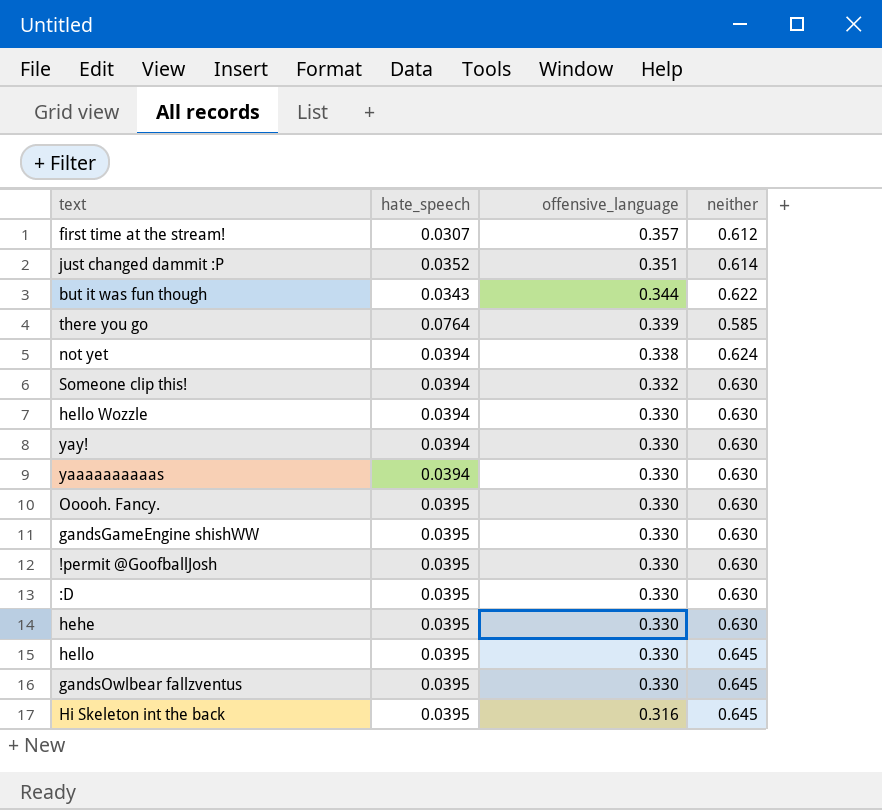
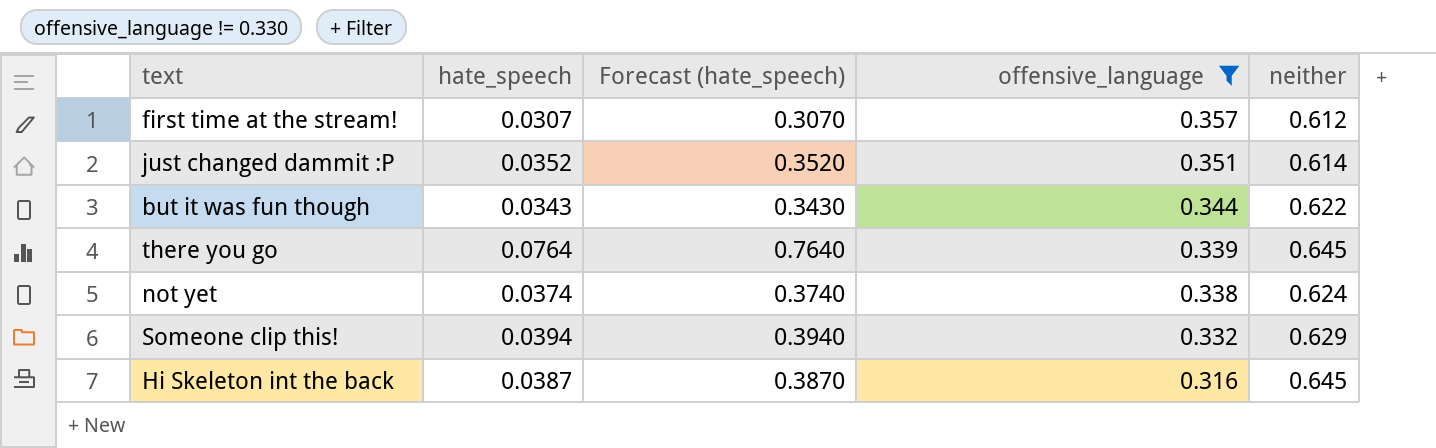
filter: none -> offensive_language != 0.330
column Forecast (hate_speech) | formula: none -> [hate_speech] * 10
there you go | neither: 0.585 -> 0.645
not yet | hate_speech: 0.0394 -> 0.0374
Someone clip this! | neither: 0.630 -> 0.629
Hi Skeleton int the back | hate_speech: 0.0395 -> 0.0387

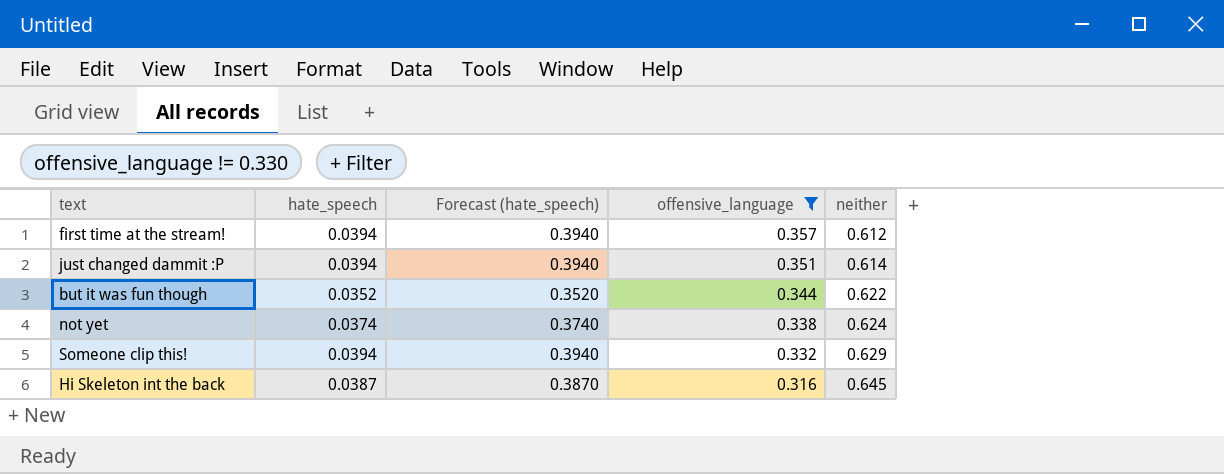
row there you go: 0.0764 | 0.7640 | 0.339 | 0.645 -> none
first time at the stream! | hate_speech: 0.0307 -> 0.0394
first time at the stream! | Forecast (hate_speech): 0.3070 -> 0.3940
just changed dammit :P | hate_speech: 0.0352 -> 0.0394
just changed dammit :P | Forecast (hate_speech): 0.3520 -> 0.3940
but it was fun though | hate_speech: 0.0343 -> 0.0352
but it was fun though | Forecast (hate_speech): 0.3430 -> 0.3520

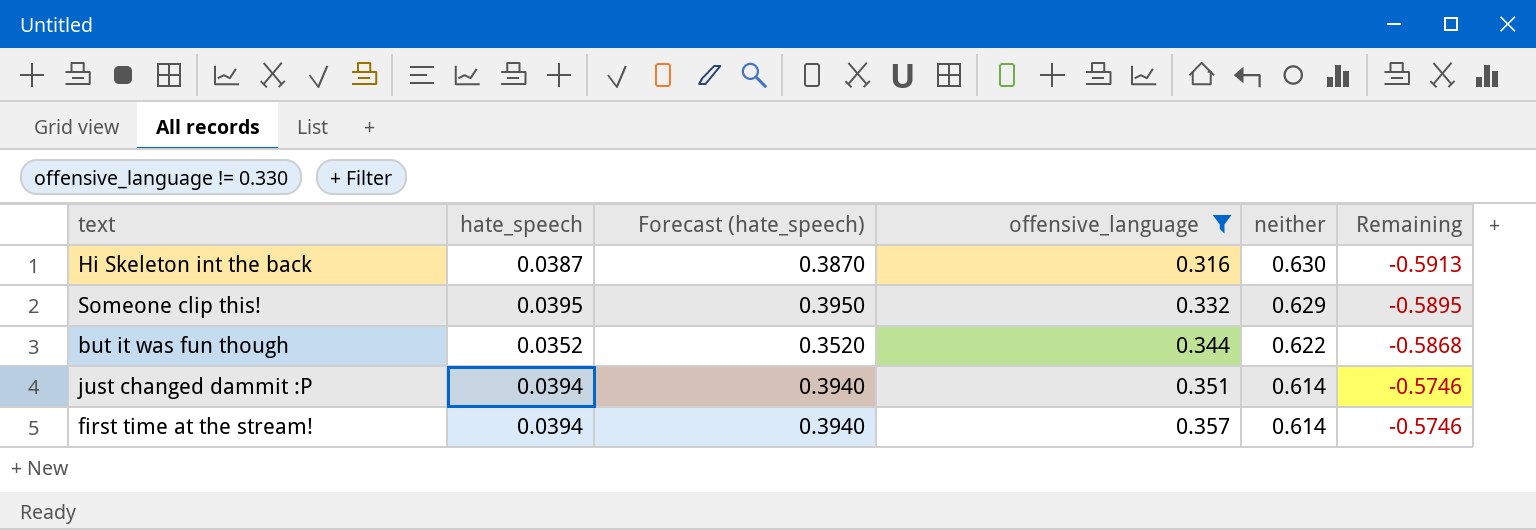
row order: offensive_language descending -> offensive_language ascending
column Remaining | formula: none -> [hate_speech] - [neither]
row not yet: 0.0374 | 0.3740 | 0.338 | 0.624 -> none
Hi Skeleton int the back | neither: 0.645 -> 0.630
Someone clip this! | hate_speech: 0.0394 -> 0.0395
Someone clip this! | Forecast (hate_speech): 0.3940 -> 0.3950
first time at the stream! | neither: 0.612 -> 0.614

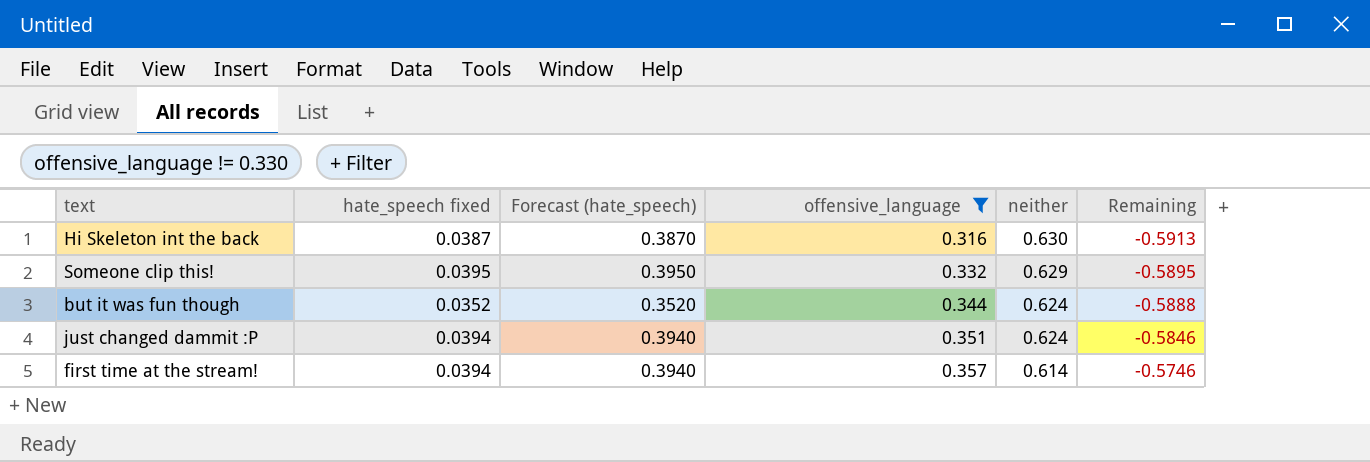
column name: hate_speech -> hate_speech fixed
but it was fun though | neither: 0.622 -> 0.624
but it was fun though | Remaining: -0.5868 -> -0.5888
just changed dammit :P | neither: 0.614 -> 0.624
just changed dammit :P | Remaining: -0.5746 -> -0.5846

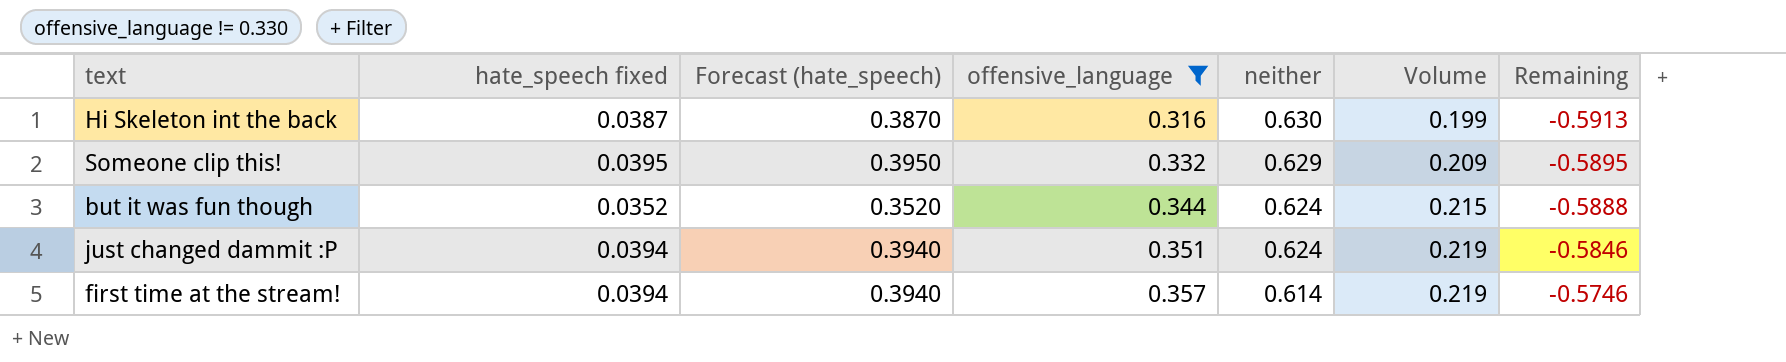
column Volume | formula: none -> [offensive_language] * [neither]

